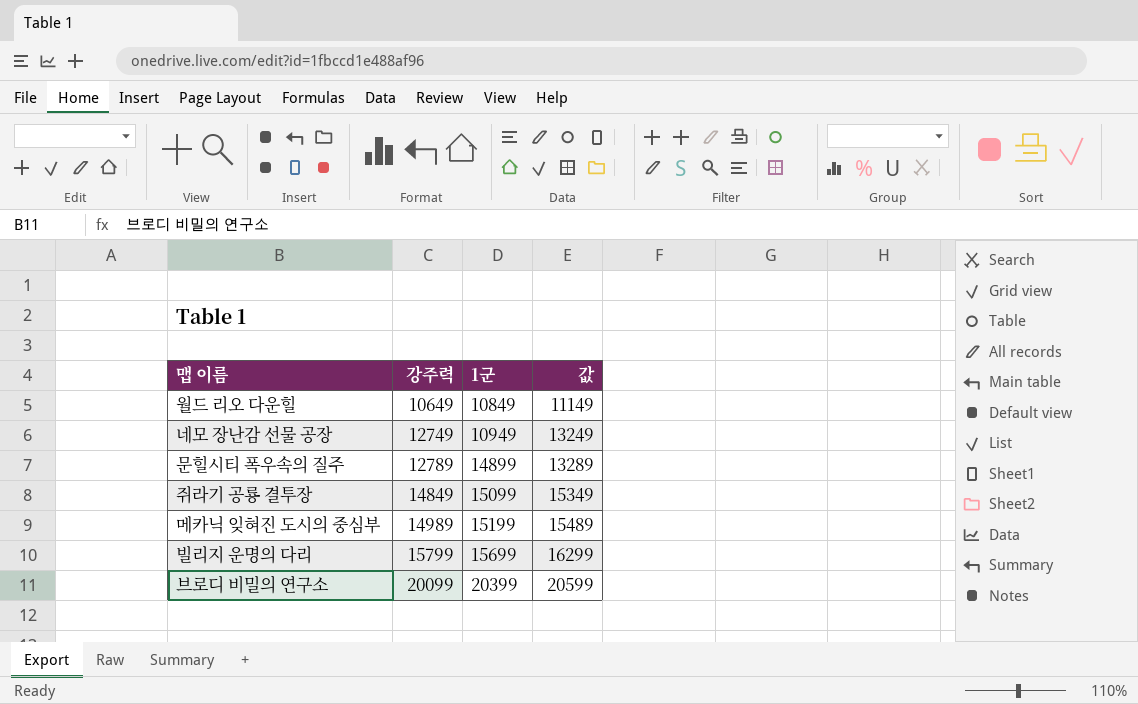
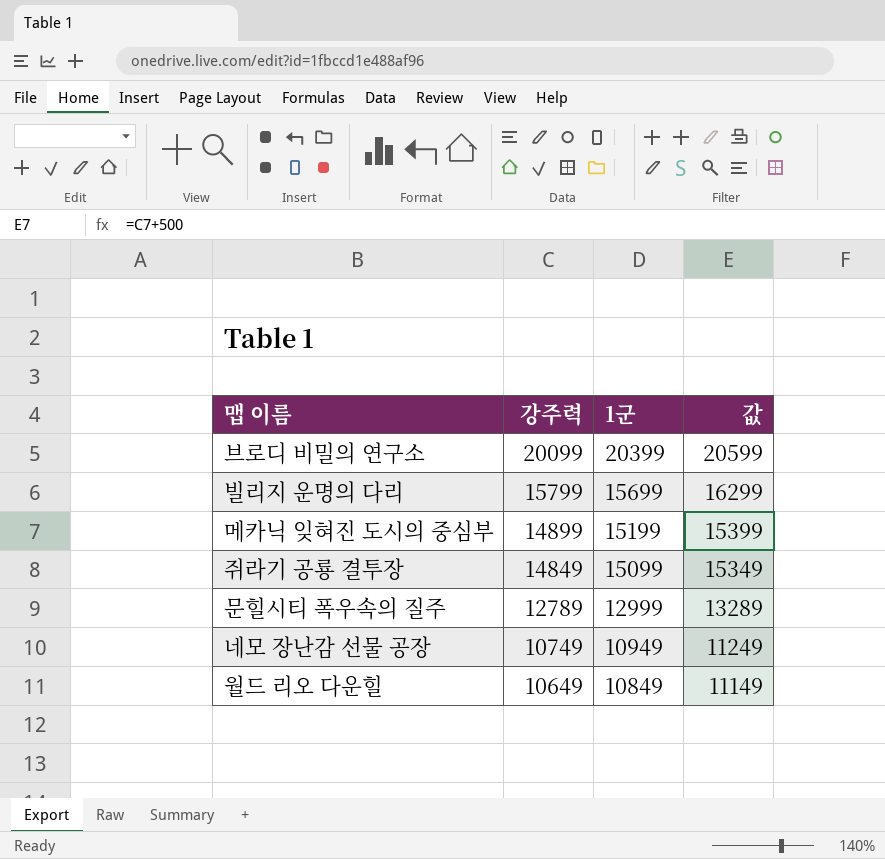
row order: 강주력 ascending -> 강주력 descending
메카닉 잊혀진 도시의 중심부 | 강주력: 14989 -> 14899
메카닉 잊혀진 도시의 중심부 | 값: 15489 -> 15399
문힐시티 폭우속의 질주 | 1군: 14899 -> 12999
네모 장난감 선물 공장 | 강주력: 12749 -> 10749
네모 장난감 선물 공장 | 값: 13249 -> 11249

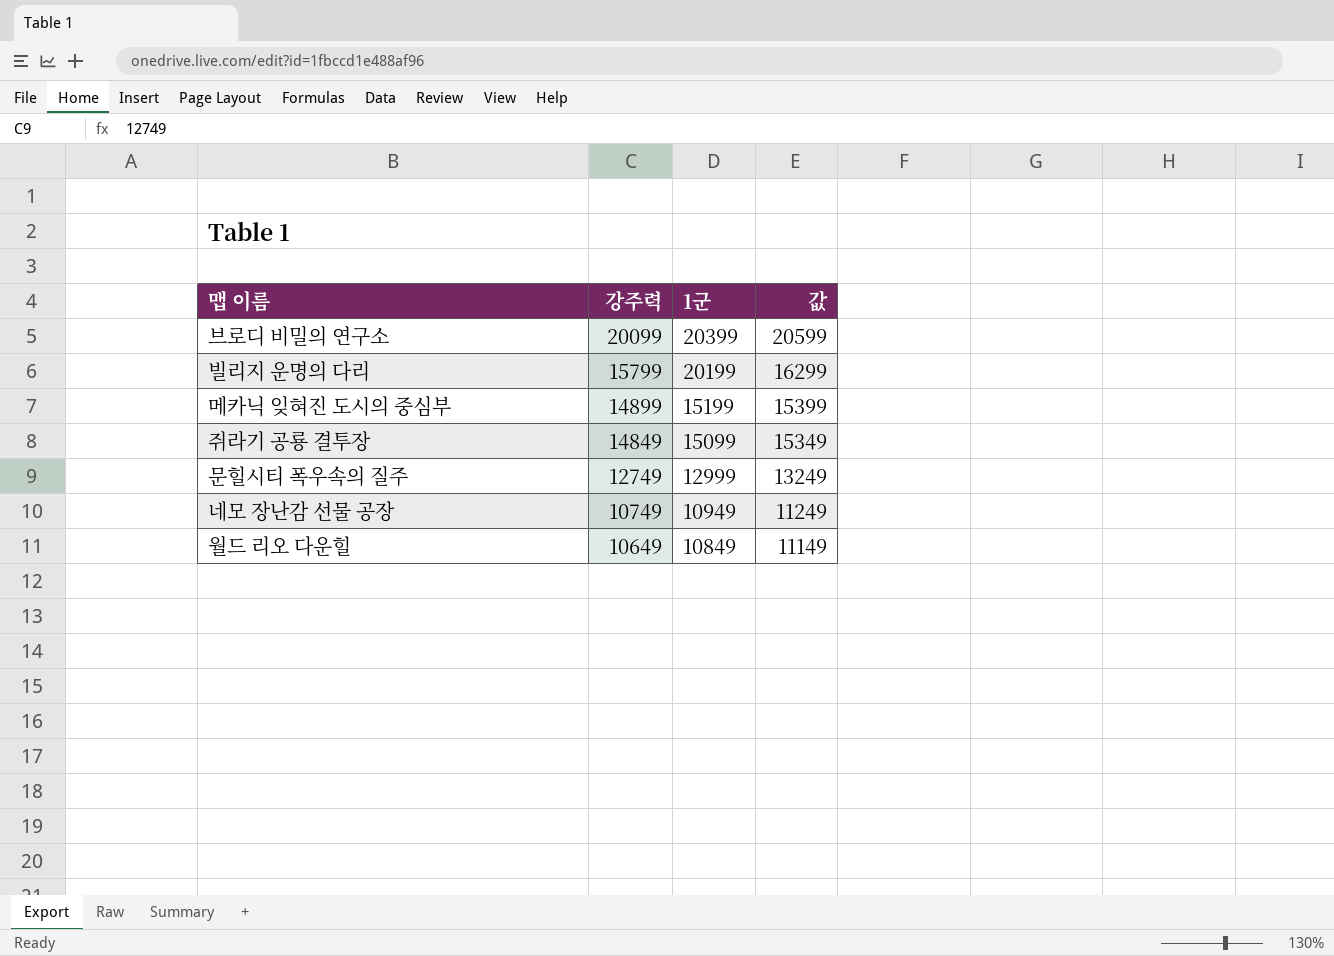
빌리지 운명의 다리 | 1군: 15699 -> 20199
문힐시티 폭우속의 질주 | 강주력: 12789 -> 12749
문힐시티 폭우속의 질주 | 값: 13289 -> 13249

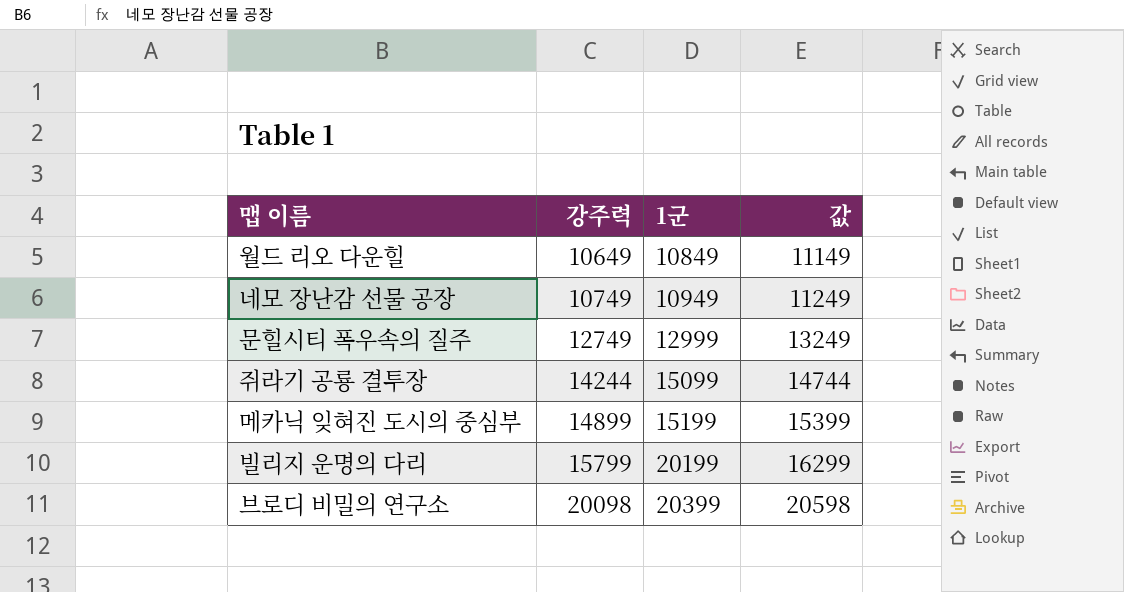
row order: 강주력 descending -> 강주력 ascending
쥐라기 공룡 결투장 | 강주력: 14849 -> 14244
쥐라기 공룡 결투장 | 값: 15349 -> 14744
브로디 비밀의 연구소 | 강주력: 20099 -> 20098
브로디 비밀의 연구소 | 값: 20599 -> 20598

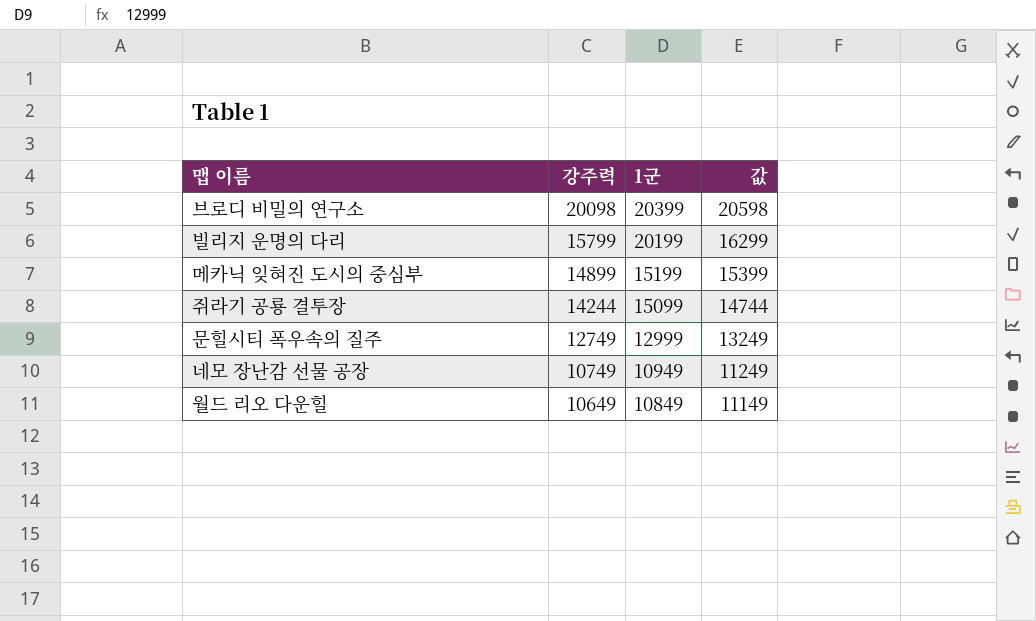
row order: 강주력 ascending -> 강주력 descending

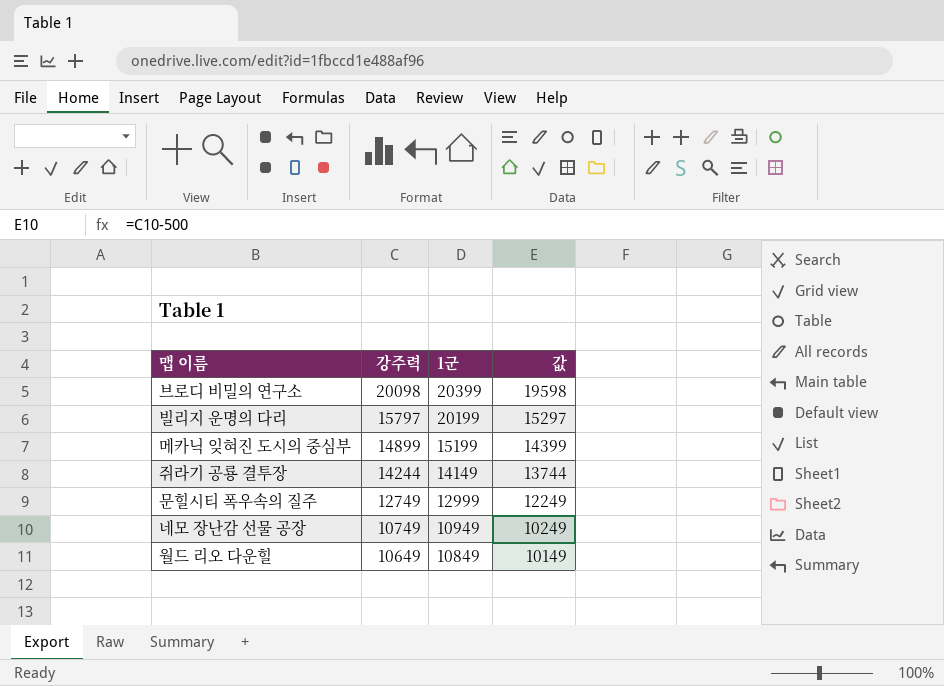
column 값 | formula: [강주력] + 500 -> [강주력] - 500
빌리지 운명의 다리 | 강주력: 15799 -> 15797
쥐라기 공룡 결투장 | 1군: 15099 -> 14149

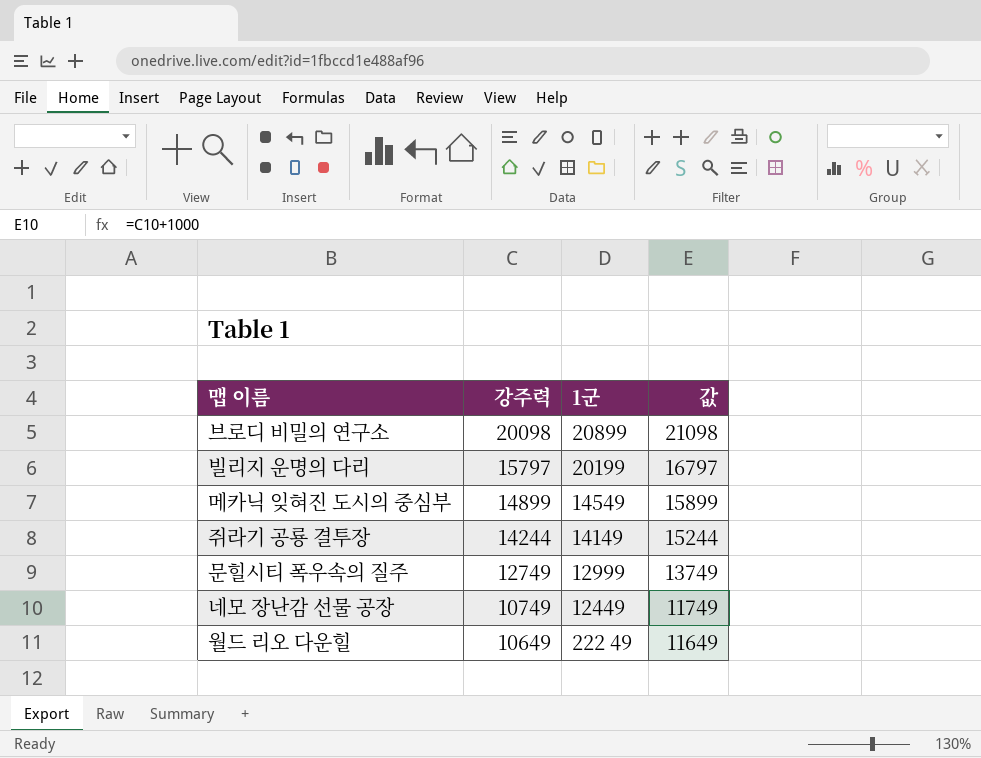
column 값 | formula: [강주력] - 500 -> [강주력] + 1000
브로디 비밀의 연구소 | 1군: 20399 -> 20899
메카닉 잊혀진 도시의 중심부 | 1군: 15199 -> 14549
네모 장난감 선물 공장 | 1군: 10949 -> 12449
월드 리오 다운힐 | 1군: 10849 -> 222 49

